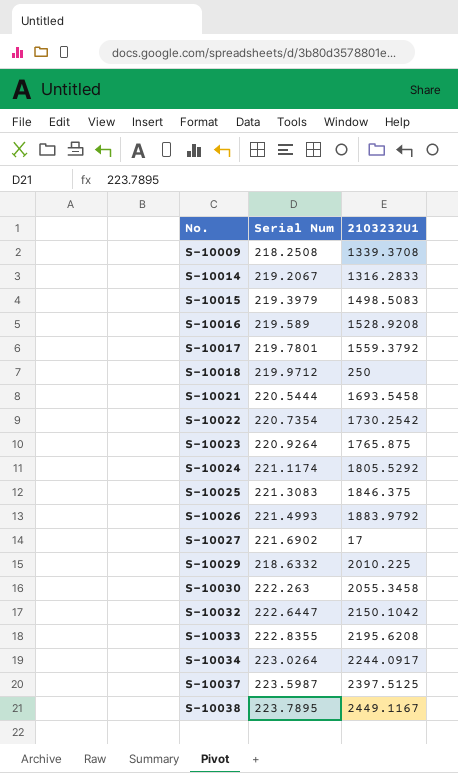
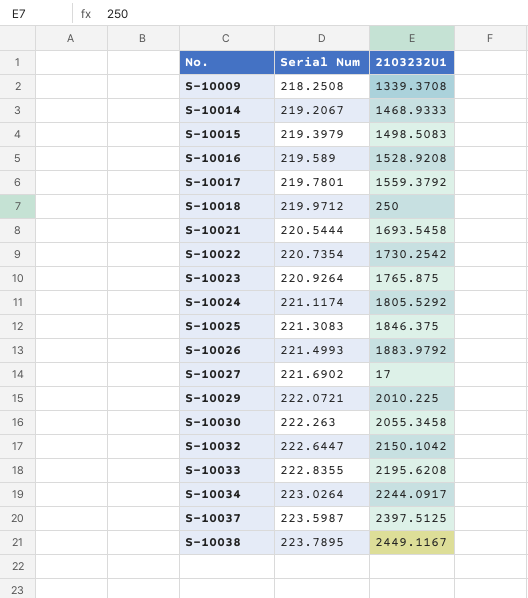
S-10014 | 2103232U1: 1316.2833 -> 1468.9333
S-10029 | Serial Num: 218.6332 -> 222.0721

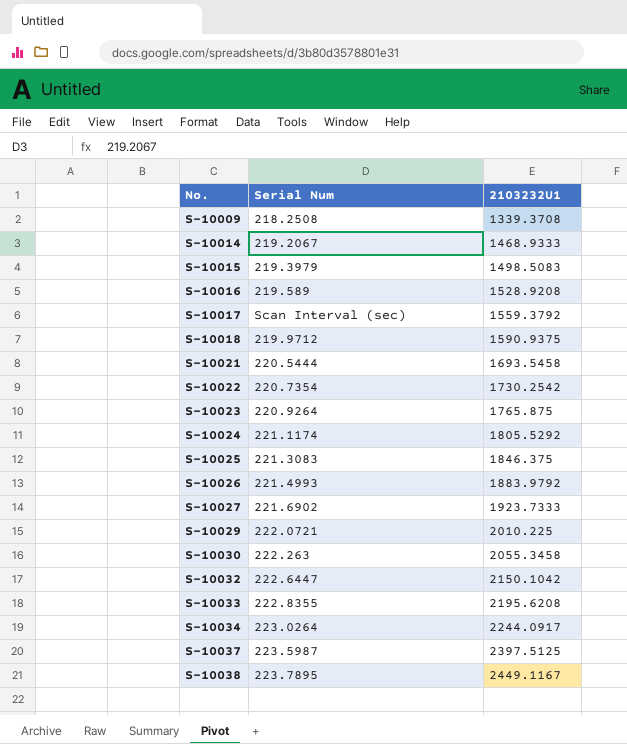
S-10017 | Serial Num: 219.7801 -> Scan Interval (sec)
S-10018 | 2103232U1: 250 -> 1590.9375
S-10027 | 2103232U1: 17 -> 1923.7333

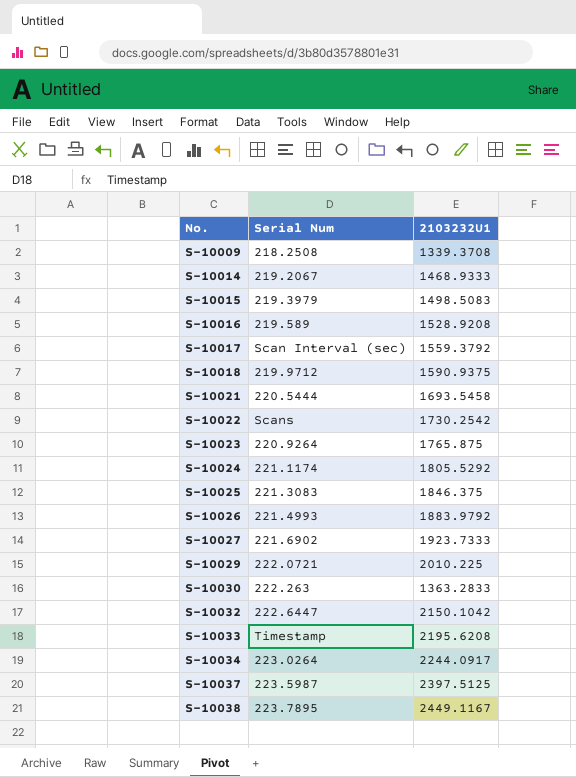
S-10022 | Serial Num: 220.7354 -> Scans
S-10030 | 2103232U1: 2055.3458 -> 1363.2833
S-10033 | Serial Num: 222.8355 -> Timestamp

